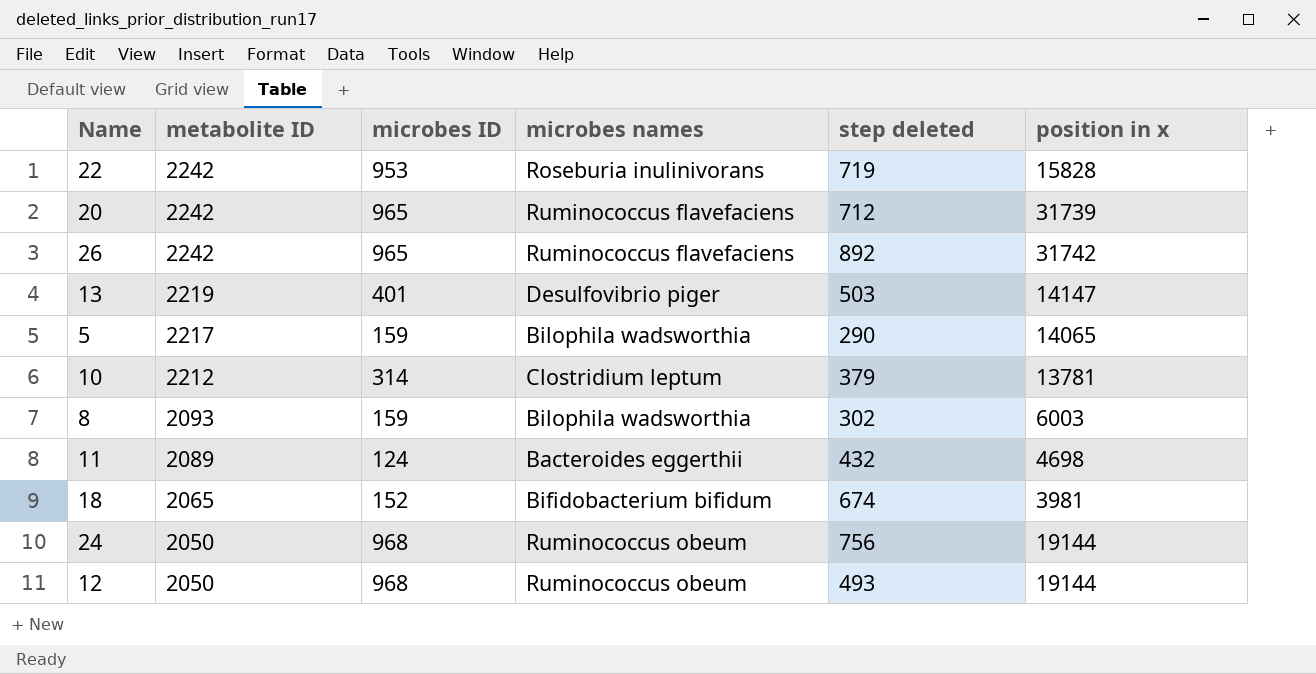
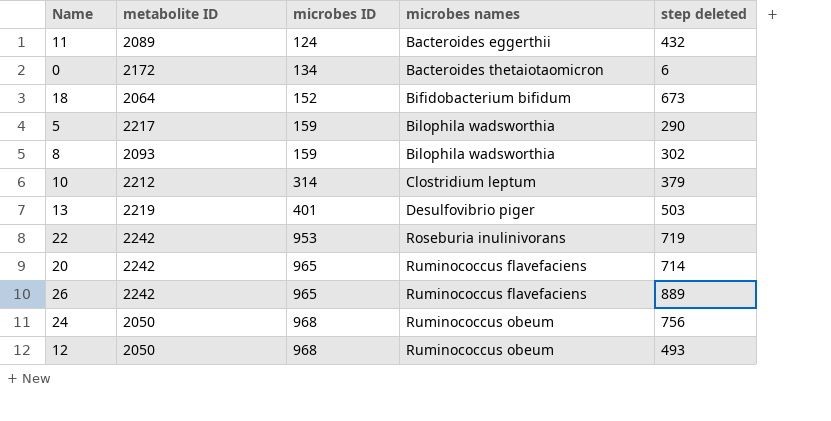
row order: metabolite ID descending -> microbes ID ascending
column position in x | position: 6 -> none
row 0: none -> 2172 | 134 | Bacteroides thetaiotaomicron | 6
18 | metabolite ID: 2065 -> 2064
18 | step deleted: 674 -> 673
20 | step deleted: 712 -> 714
26 | step deleted: 892 -> 889

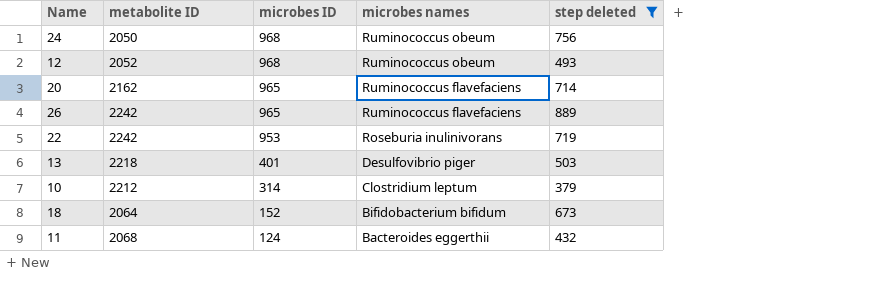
filter: none -> step deleted >= 379
row order: microbes ID ascending -> microbes ID descending
12 | metabolite ID: 2050 -> 2052
20 | metabolite ID: 2242 -> 2162
13 | metabolite ID: 2219 -> 2218
11 | metabolite ID: 2089 -> 2068

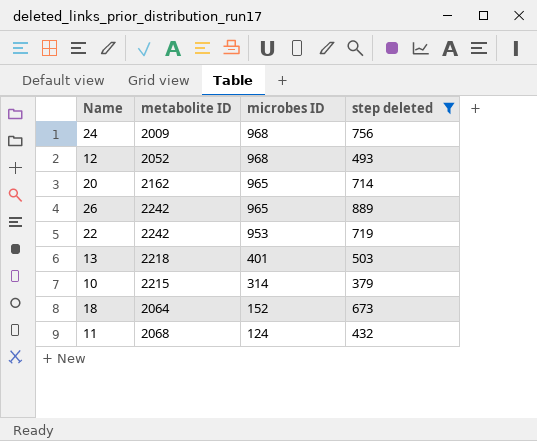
column microbes names | position: 4 -> none
24 | metabolite ID: 2050 -> 2009
10 | metabolite ID: 2212 -> 2215

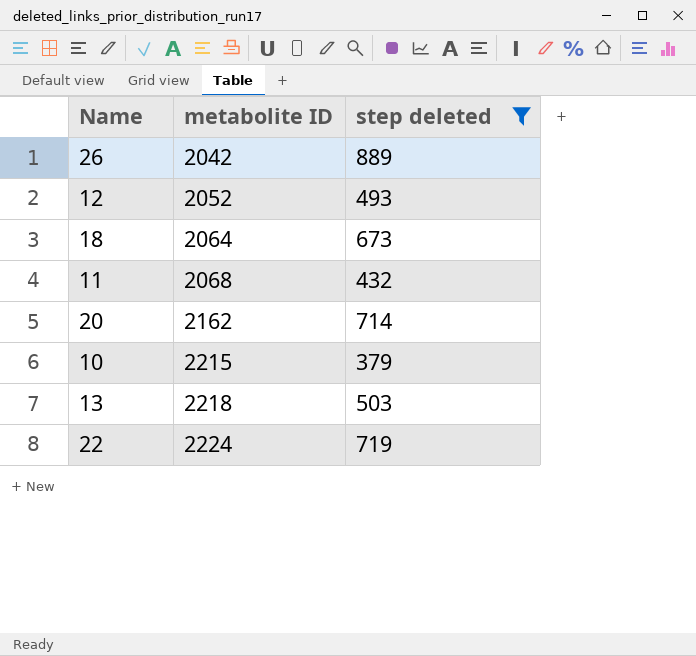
row order: microbes ID descending -> metabolite ID ascending
column microbes ID | position: 3 -> none
row 24: 2009 | 968 | 756 -> none
26 | metabolite ID: 2242 -> 2042
22 | metabolite ID: 2242 -> 2224

